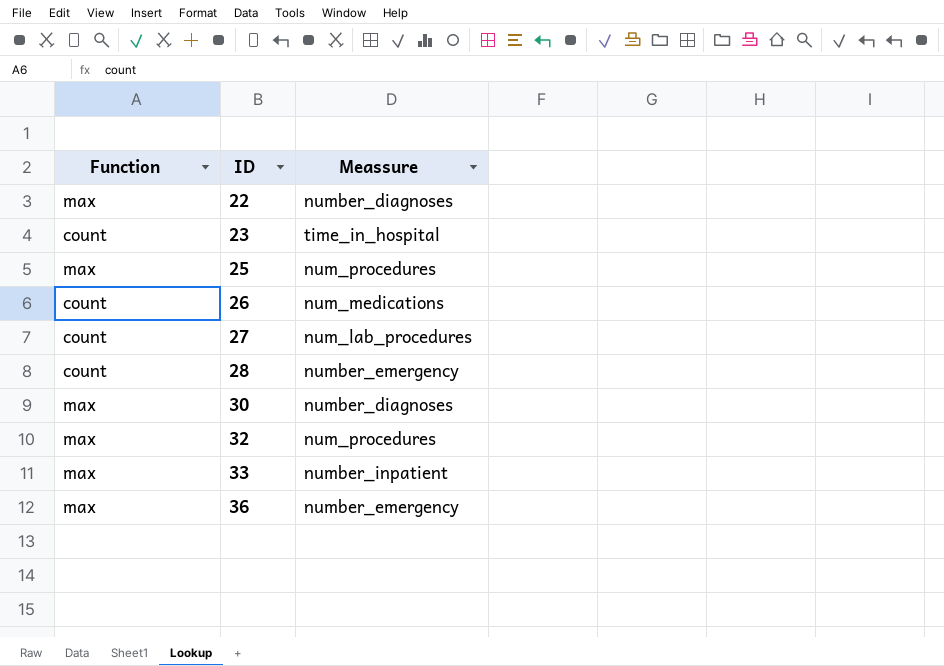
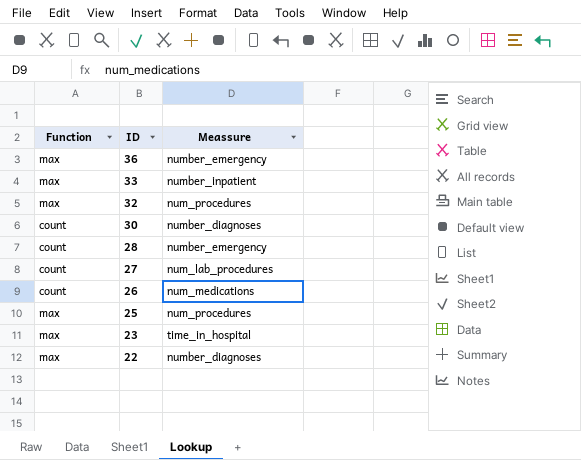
row order: ID ascending -> ID descending
30 | Function: max -> count
23 | Function: count -> max

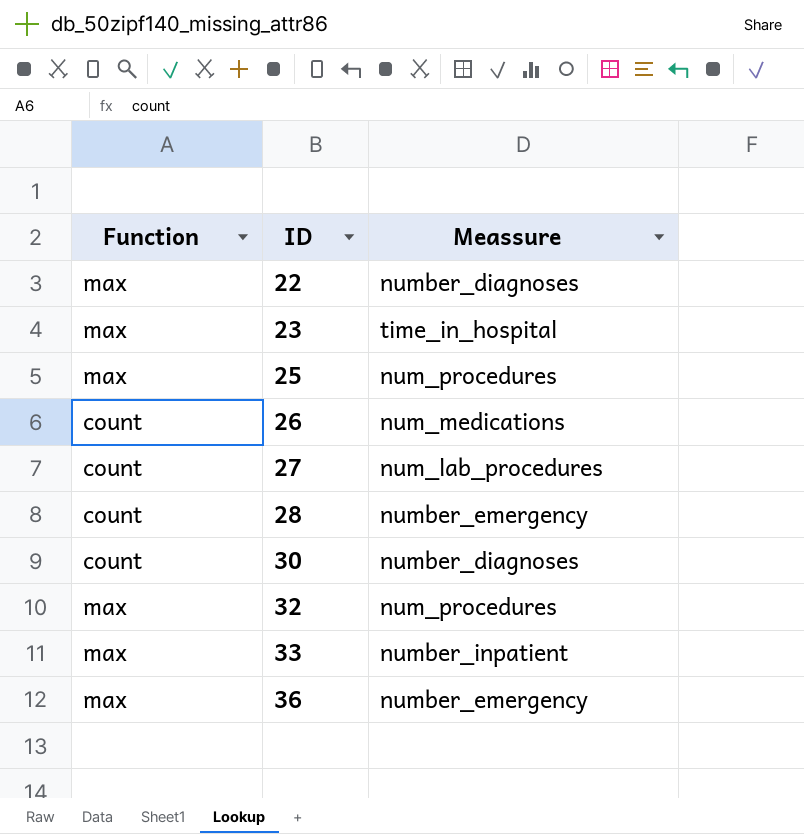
row order: ID descending -> ID ascending

